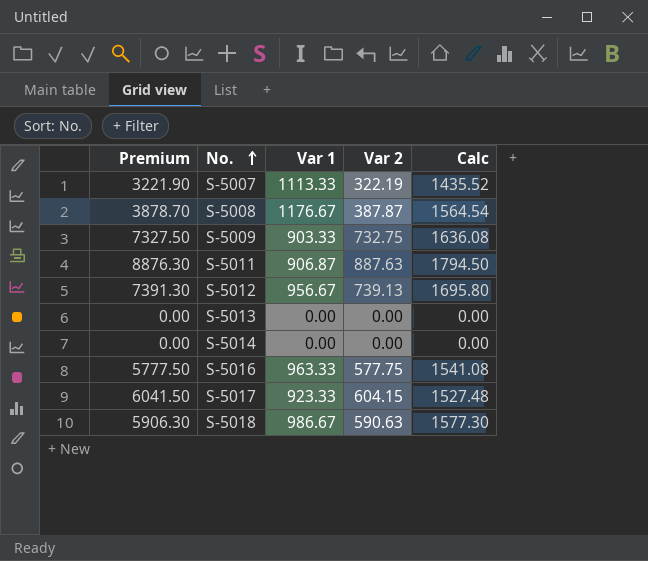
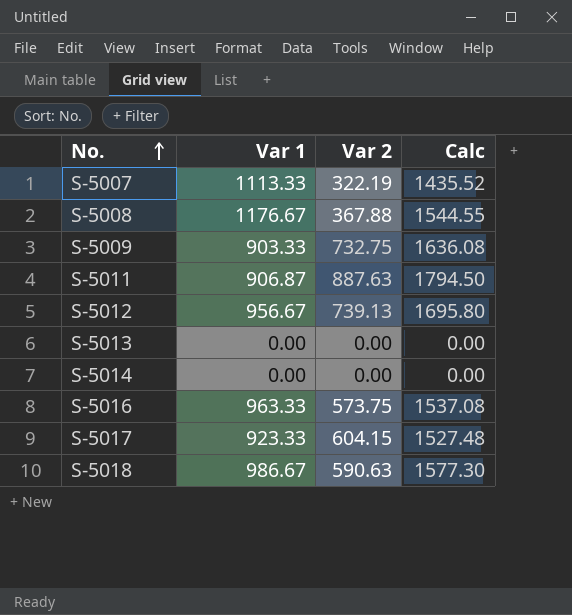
column Premium | formula: [Var 2] * 10 -> none
S-5008 | Var 2: 387.87 -> 367.88
S-5008 | Calc: 1564.54 -> 1544.55
S-5016 | Var 2: 577.75 -> 573.75
S-5016 | Calc: 1541.08 -> 1537.08

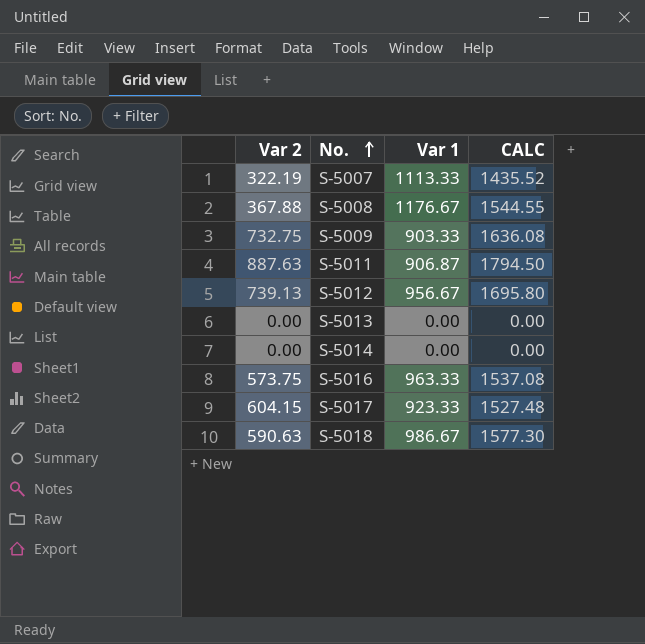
column Var 2 | position: 3 -> 1
column name: Calc -> CALC

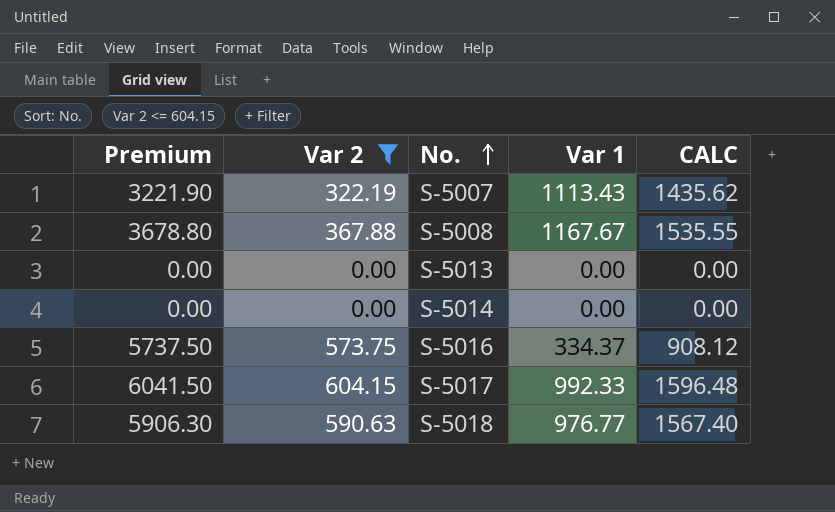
filter: none -> Var 2 <= 604.15
column Premium | formula: none -> [Var 2] * 10
S-5007 | Var 1: 1113.33 -> 1113.43
S-5007 | CALC: 1435.52 -> 1435.62
S-5008 | Var 1: 1176.67 -> 1167.67
S-5008 | CALC: 1544.55 -> 1535.55
S-5016 | Var 1: 963.33 -> 334.37
S-5016 | CALC: 1537.08 -> 908.12
S-5017 | Var 1: 923.33 -> 992.33
S-5017 | CALC: 1527.48 -> 1596.48
S-5018 | Var 1: 986.67 -> 976.77
S-5018 | CALC: 1577.30 -> 1567.40

